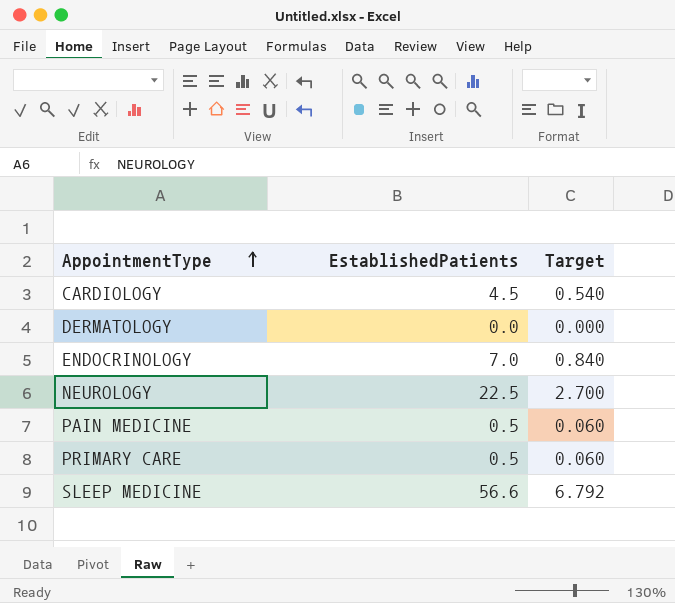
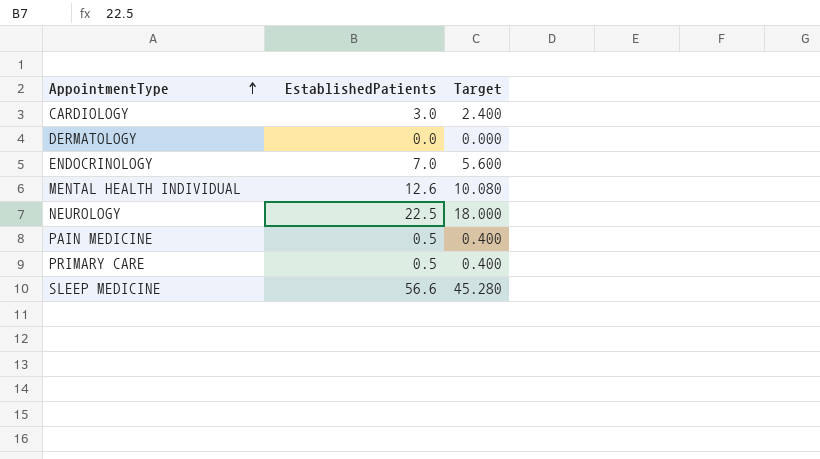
column Target | formula: [EstablishedPatients] * 0.12 -> [EstablishedPatients] * 0.8
CARDIOLOGY | EstablishedPatients: 4.5 -> 3.0
row MENTAL HEALTH INDIVIDUAL: none -> 12.6 | 10.080

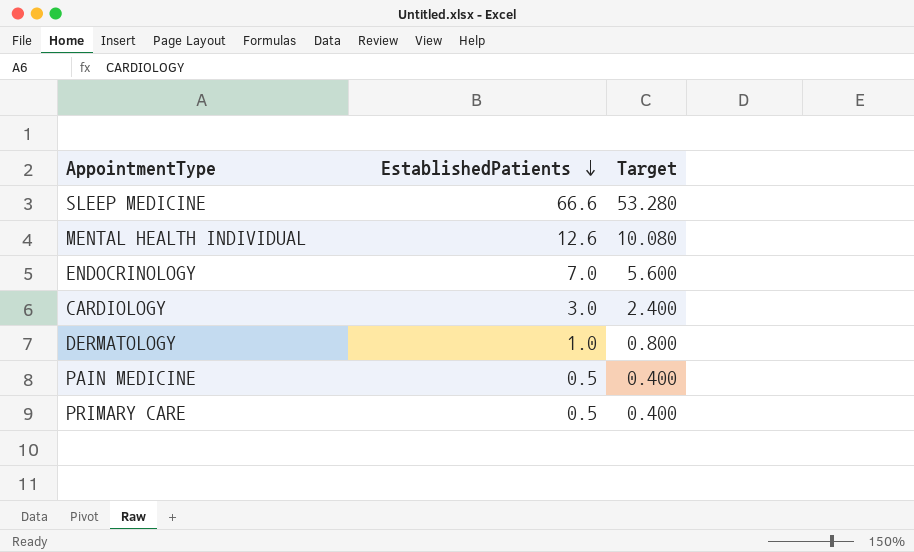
row order: AppointmentType ascending -> EstablishedPatients descending
row NEUROLOGY: 22.5 | 18.000 -> none
SLEEP MEDICINE | EstablishedPatients: 56.6 -> 66.6
SLEEP MEDICINE | Target: 45.280 -> 53.280
DERMATOLOGY | EstablishedPatients: 0.0 -> 1.0
DERMATOLOGY | Target: 0.000 -> 0.800

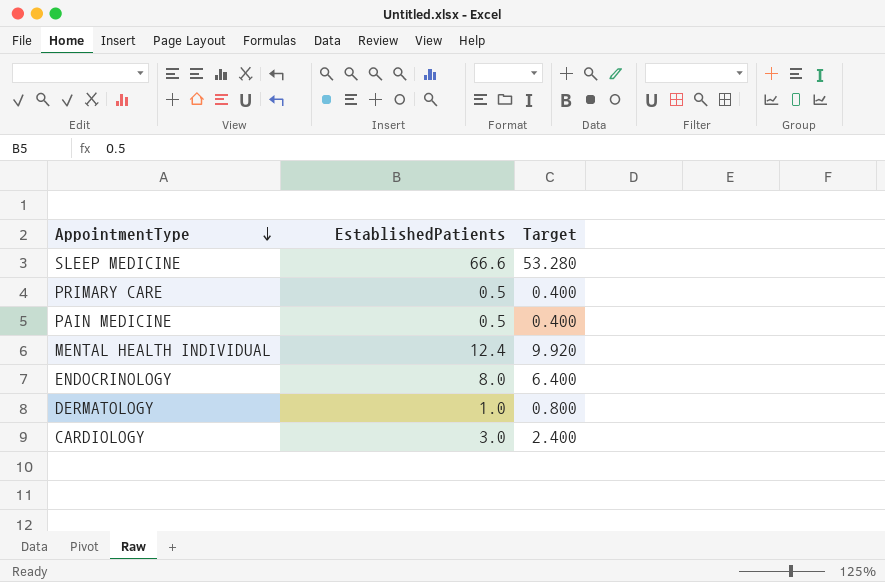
row order: EstablishedPatients descending -> AppointmentType descending
MENTAL HEALTH INDIVIDUAL | EstablishedPatients: 12.6 -> 12.4
MENTAL HEALTH INDIVIDUAL | Target: 10.080 -> 9.920
ENDOCRINOLOGY | EstablishedPatients: 7.0 -> 8.0
ENDOCRINOLOGY | Target: 5.600 -> 6.400

